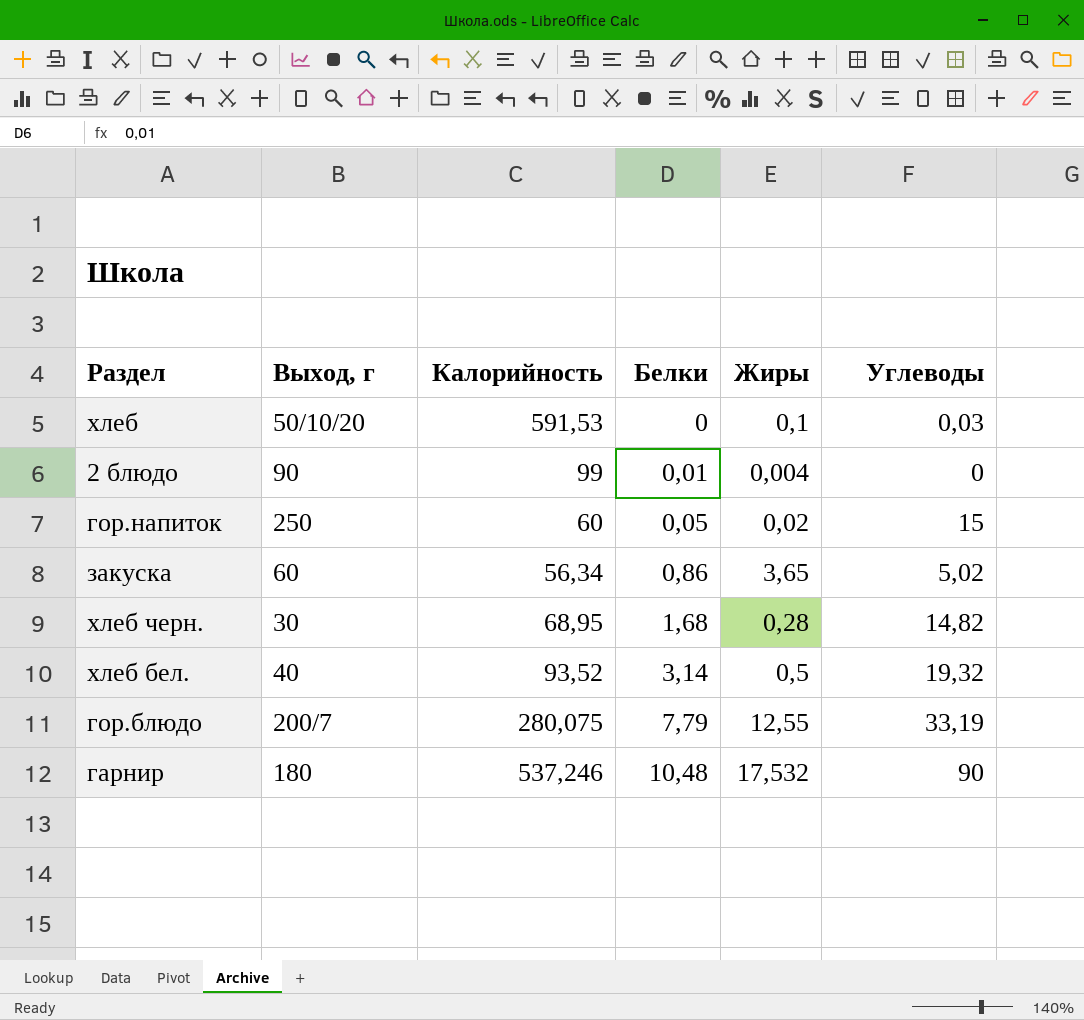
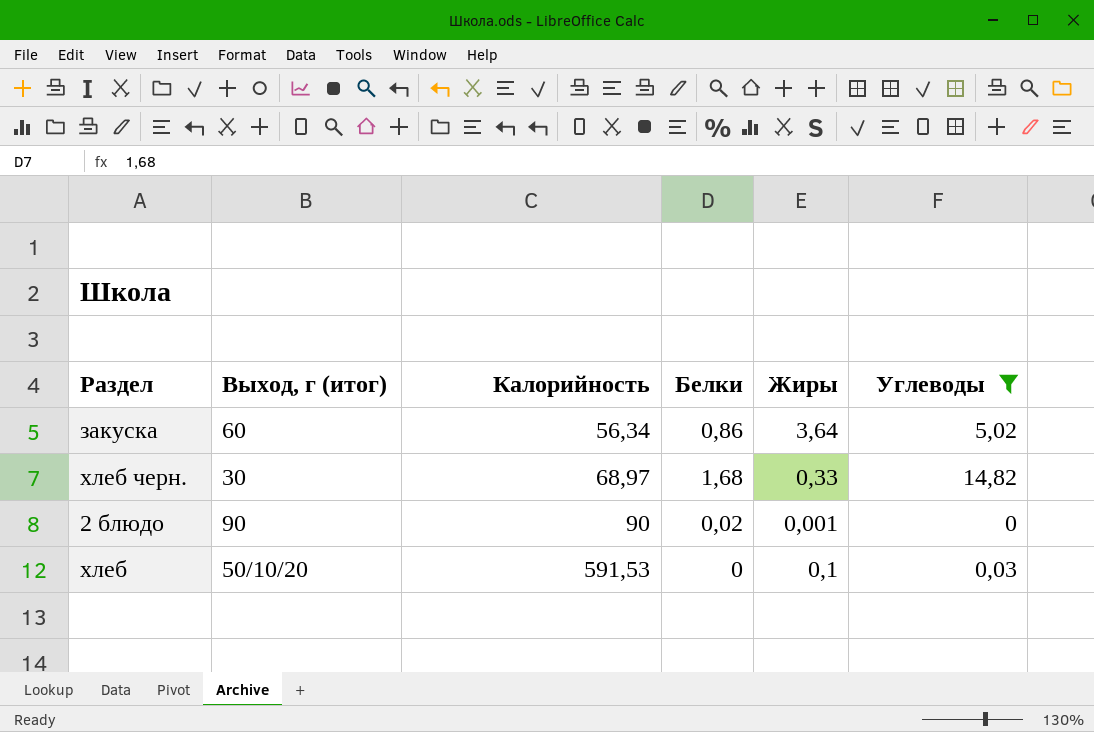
filter: none -> Углеводы <= 14,82
row order: Белки ascending -> Калорийность ascending
column name: Выход, г -> Выход, г (итог)
закуска | Жиры: 3,65 -> 3,64
хлеб черн. | Калорийность: 68,95 -> 68,97
хлеб черн. | Жиры: 0,28 -> 0,33
2 блюдо | Калорийность: 99 -> 90
2 блюдо | Белки: 0,01 -> 0,02
2 блюдо | Жиры: 0,004 -> 0,001

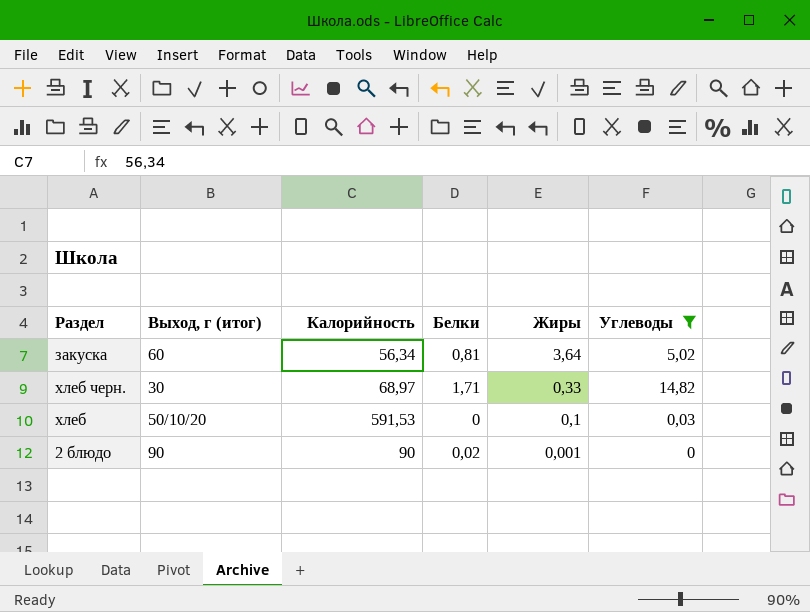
row order: Калорийность ascending -> Жиры descending
закуска | Белки: 0,86 -> 0,81
хлеб черн. | Белки: 1,68 -> 1,71

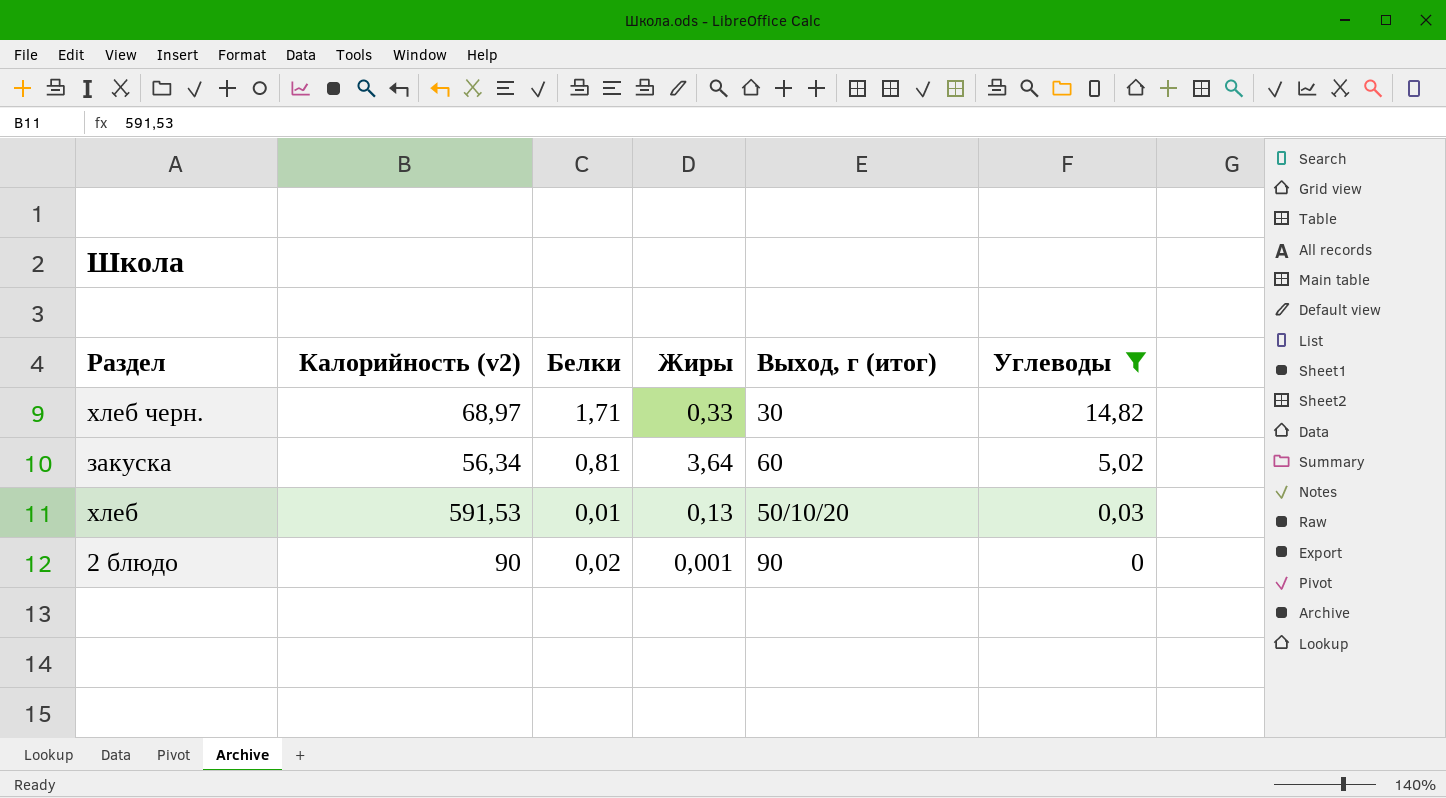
row order: Жиры descending -> Углеводы descending
column name: Калорийность -> Калорийность (v2)
column Выход, г (итог) | position: 2 -> 5
хлеб | Белки: 0 -> 0,01
хлеб | Жиры: 0,1 -> 0,13

